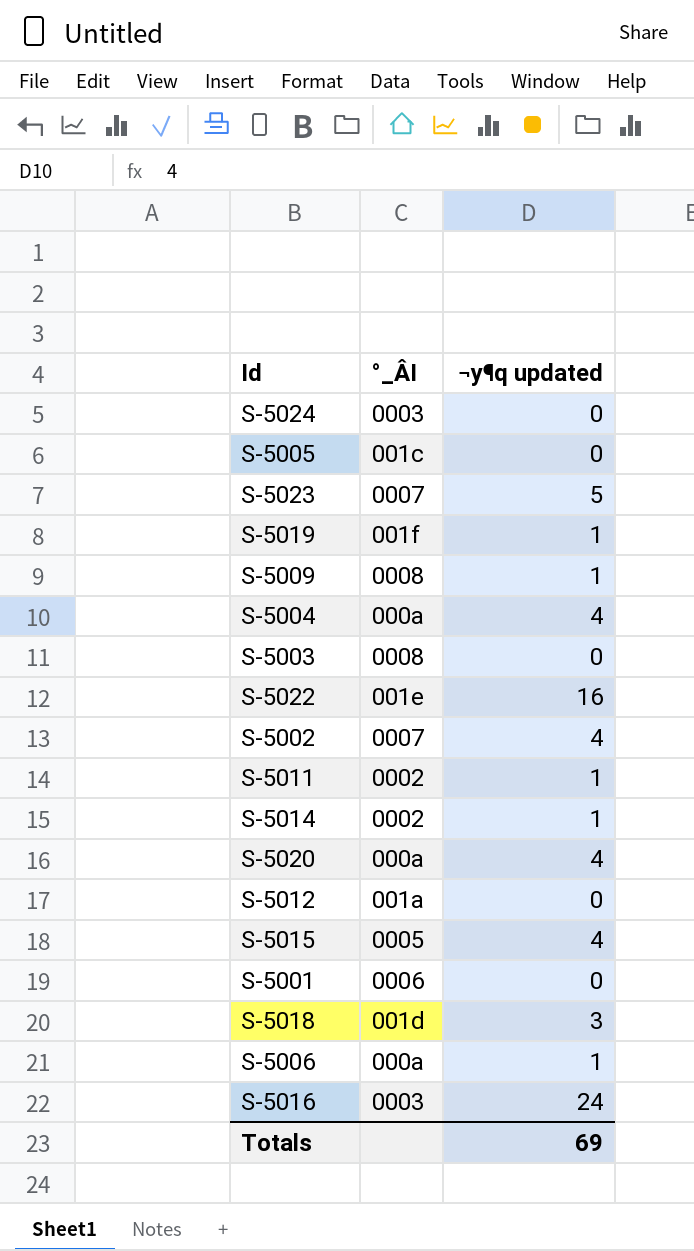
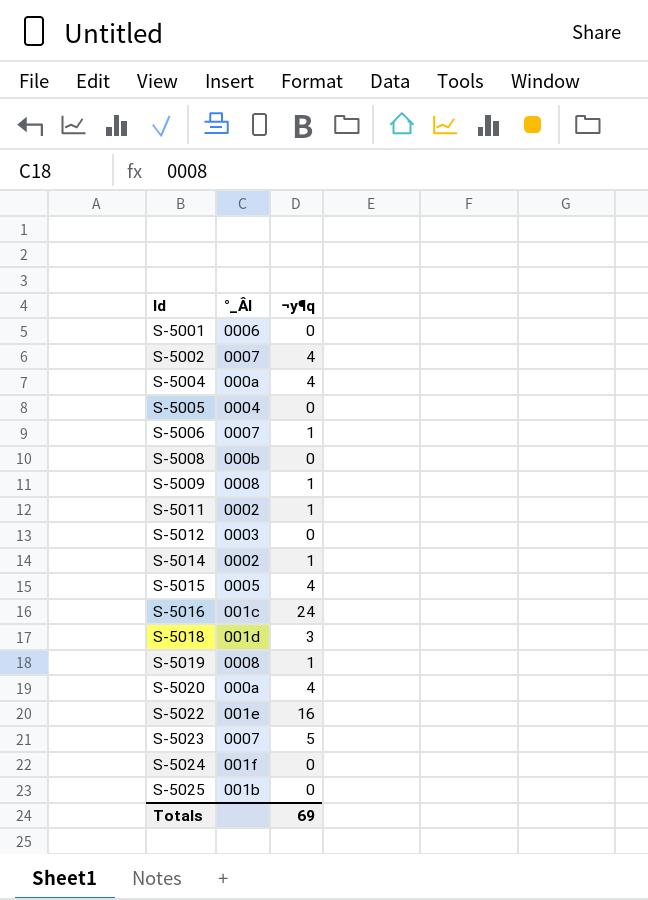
row order: none -> Id ascending
column name: ¬y¶q updated -> ¬y¶q
row S-5003: 0008 | 0 -> none
S-5005 | °_ÂI: 001c -> 0004
S-5006 | °_ÂI: 000a -> 0007
row S-5008: none -> 000b | 0
S-5012 | °_ÂI: 001a -> 0003
S-5016 | °_ÂI: 0003 -> 001c
S-5019 | °_ÂI: 001f -> 0008
S-5024 | °_ÂI: 0003 -> 001f
row S-5025: none -> 001b | 0

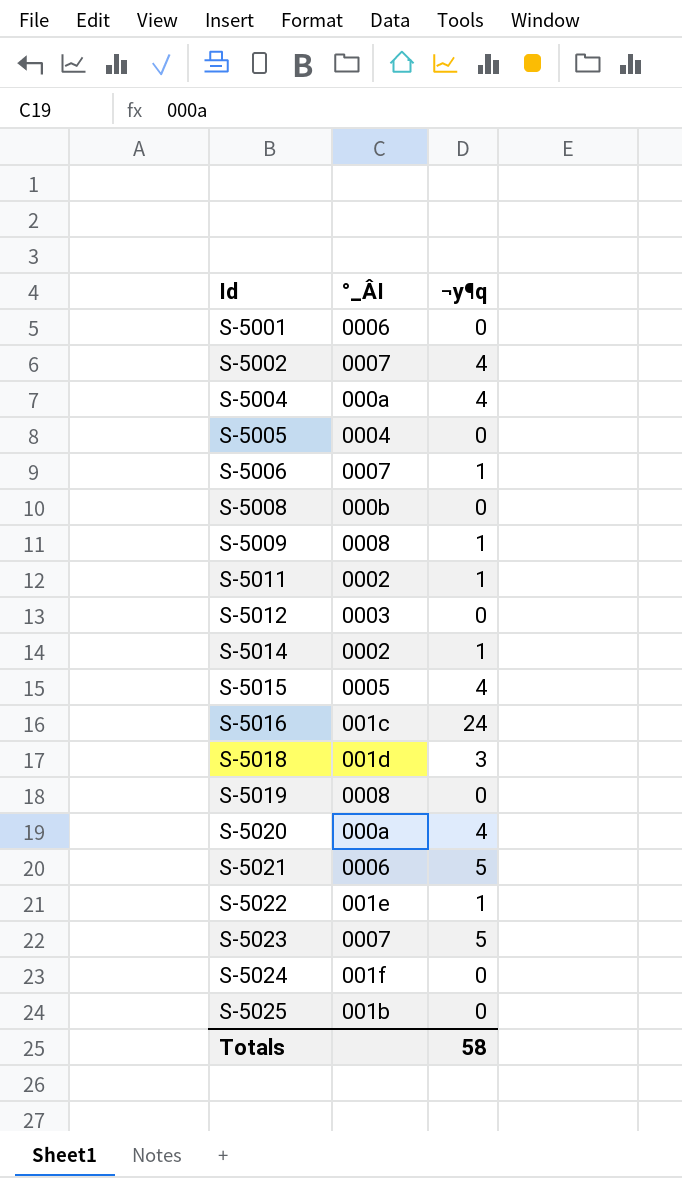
S-5019 | ¬y¶q: 1 -> 0
row S-5021: none -> 0006 | 5
S-5022 | ¬y¶q: 16 -> 1
Totals | ¬y¶q: 69 -> 58

